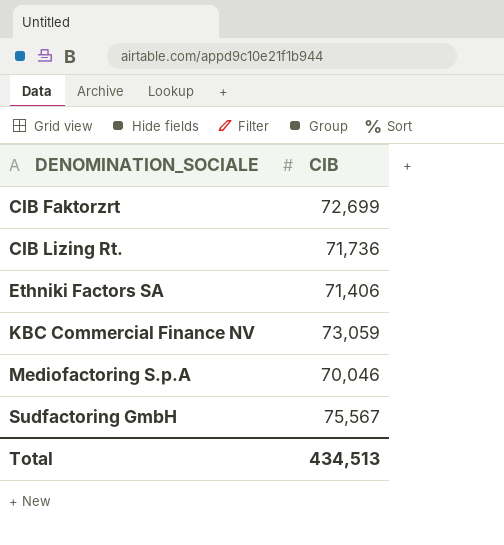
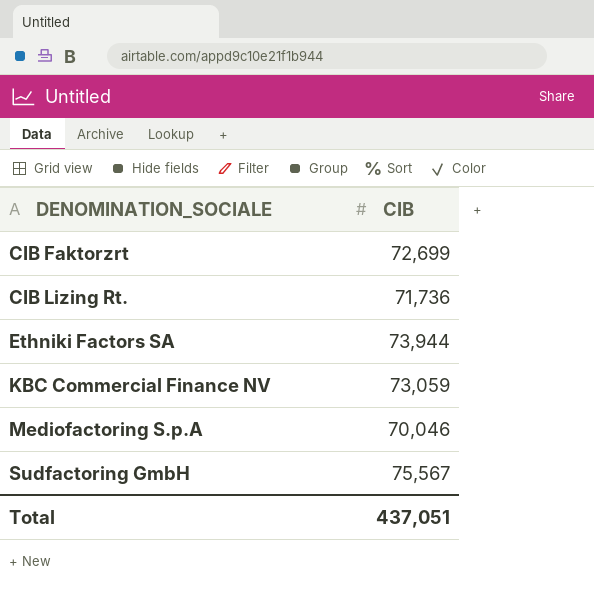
Ethniki Factors SA | CIB: 71,406 -> 73,944
Total | CIB: 434,513 -> 437,051

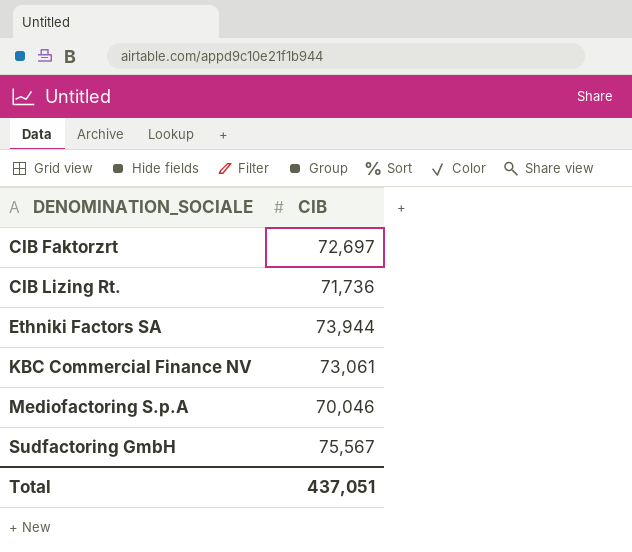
CIB Faktorzrt | CIB: 72,699 -> 72,697
KBC Commercial Finance NV | CIB: 73,059 -> 73,061

